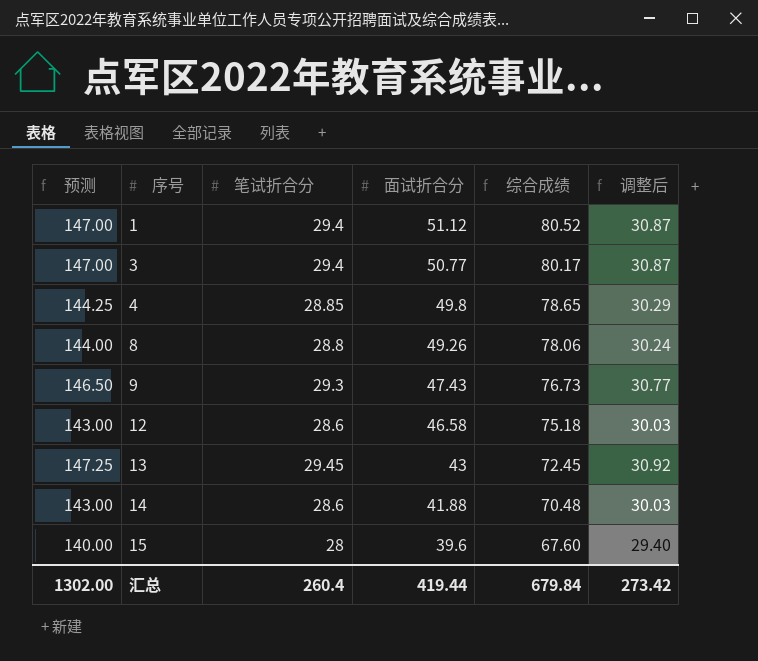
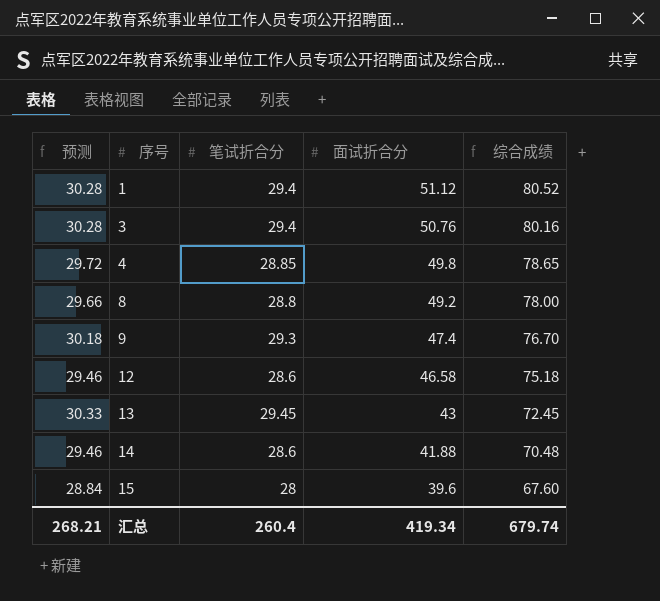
column 调整后 | formula: [笔试折合分] * 1.05 -> none
column 预测 | formula: [笔试折合分] * 5 -> [笔试折合分] * 1.03
3 | 面试折合分: 50.77 -> 50.76
3 | 综合成绩: 80.17 -> 80.16
8 | 面试折合分: 49.26 -> 49.2
8 | 综合成绩: 78.06 -> 78.00
9 | 面试折合分: 47.43 -> 47.4
9 | 综合成绩: 76.73 -> 76.70
汇总 | 预测: 1302.00 -> 268.21
汇总 | 面试折合分: 419.44 -> 419.34
汇总 | 综合成绩: 679.84 -> 679.74

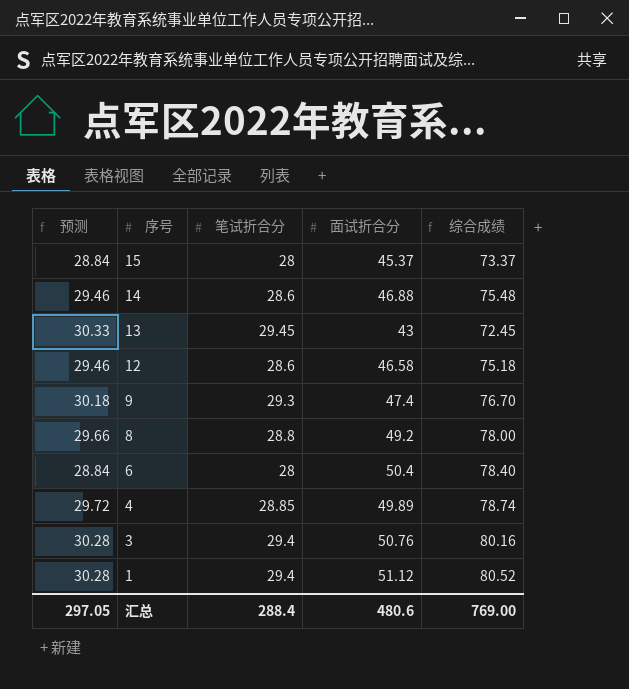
row order: 序号 ascending -> 序号 descending
15 | 面试折合分: 39.6 -> 45.37
15 | 综合成绩: 67.60 -> 73.37
14 | 面试折合分: 41.88 -> 46.88
14 | 综合成绩: 70.48 -> 75.48
row 6: none -> 28.84 | 28 | 50.4 | 78.40
4 | 面试折合分: 49.8 -> 49.89
4 | 综合成绩: 78.65 -> 78.74
汇总 | 预测: 268.21 -> 297.05
汇总 | 笔试折合分: 260.4 -> 288.4
汇总 | 面试折合分: 419.34 -> 480.6
汇总 | 综合成绩: 679.74 -> 769.00

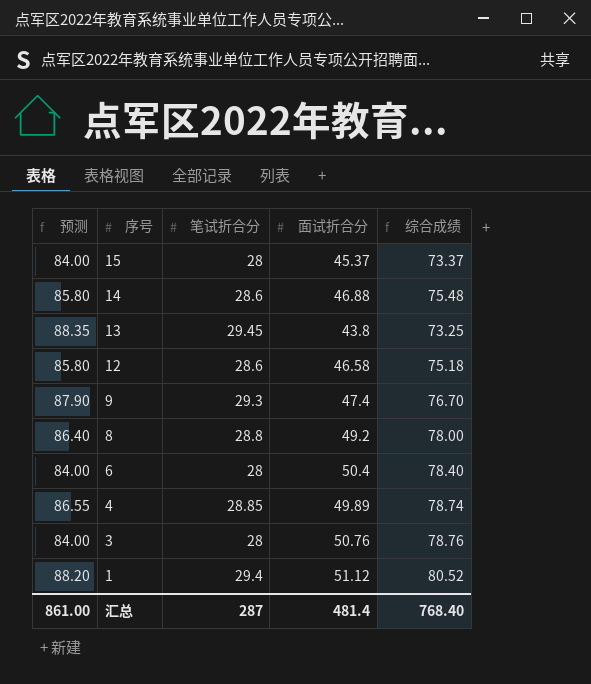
column 预测 | formula: [笔试折合分] * 1.03 -> [笔试折合分] * 3
13 | 面试折合分: 43 -> 43.8
13 | 综合成绩: 72.45 -> 73.25
3 | 笔试折合分: 29.4 -> 28
3 | 综合成绩: 80.16 -> 78.76
汇总 | 预测: 297.05 -> 861.00
汇总 | 笔试折合分: 288.4 -> 287
汇总 | 面试折合分: 480.6 -> 481.4
汇总 | 综合成绩: 769.00 -> 768.40

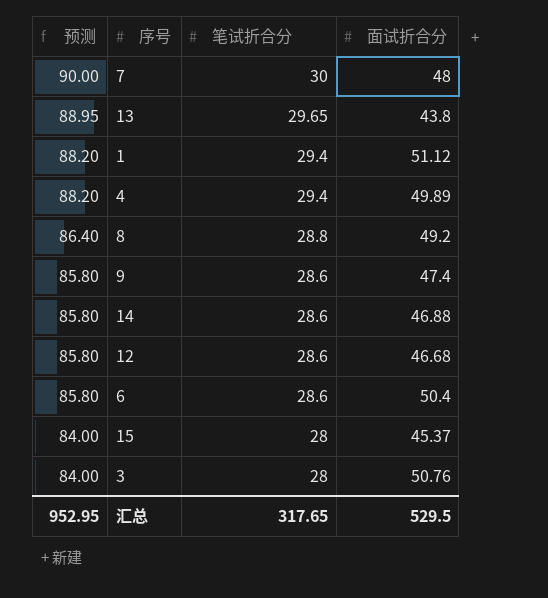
row order: 序号 descending -> 预测 descending
column 综合成绩 | formula: [笔试折合分] + [面试折合分] -> none
row 7: none -> 90.00 | 30 | 48
13 | 预测: 88.35 -> 88.95
13 | 笔试折合分: 29.45 -> 29.65
4 | 预测: 86.55 -> 88.20
4 | 笔试折合分: 28.85 -> 29.4
9 | 预测: 87.90 -> 85.80
9 | 笔试折合分: 29.3 -> 28.6
12 | 面试折合分: 46.58 -> 46.68
6 | 预测: 84.00 -> 85.80
6 | 笔试折合分: 28 -> 28.6
汇总 | 预测: 861.00 -> 952.95
汇总 | 笔试折合分: 287 -> 317.65
汇总 | 面试折合分: 481.4 -> 529.5

